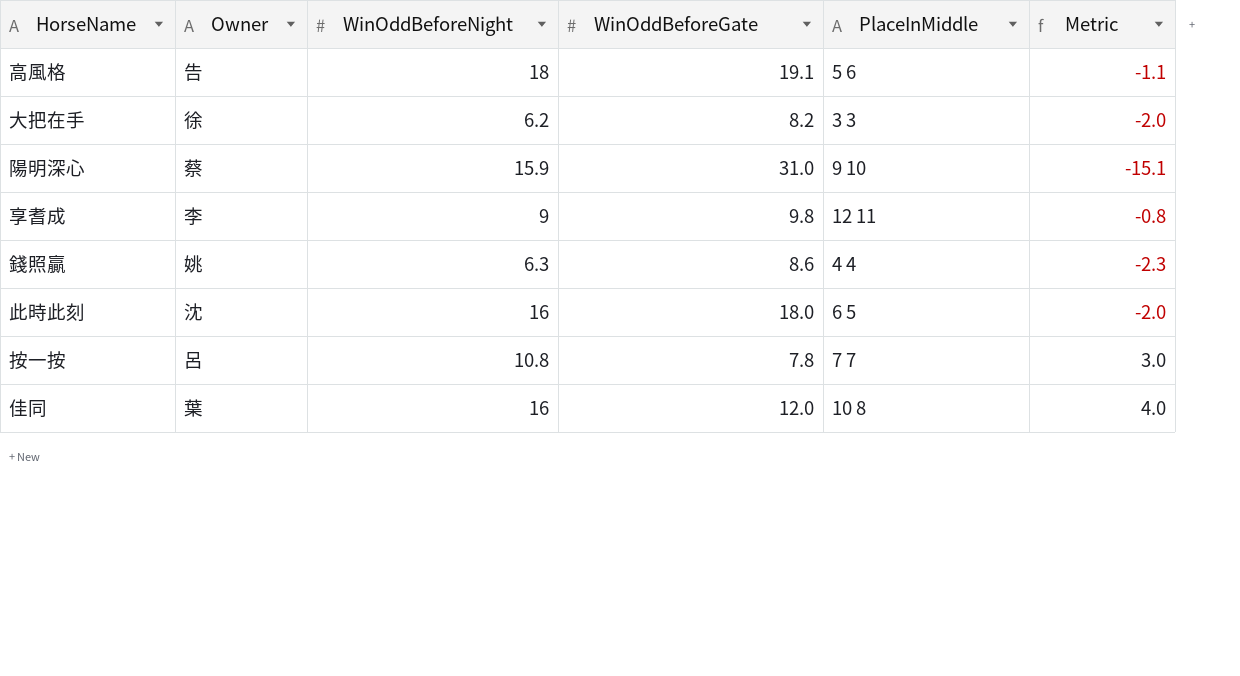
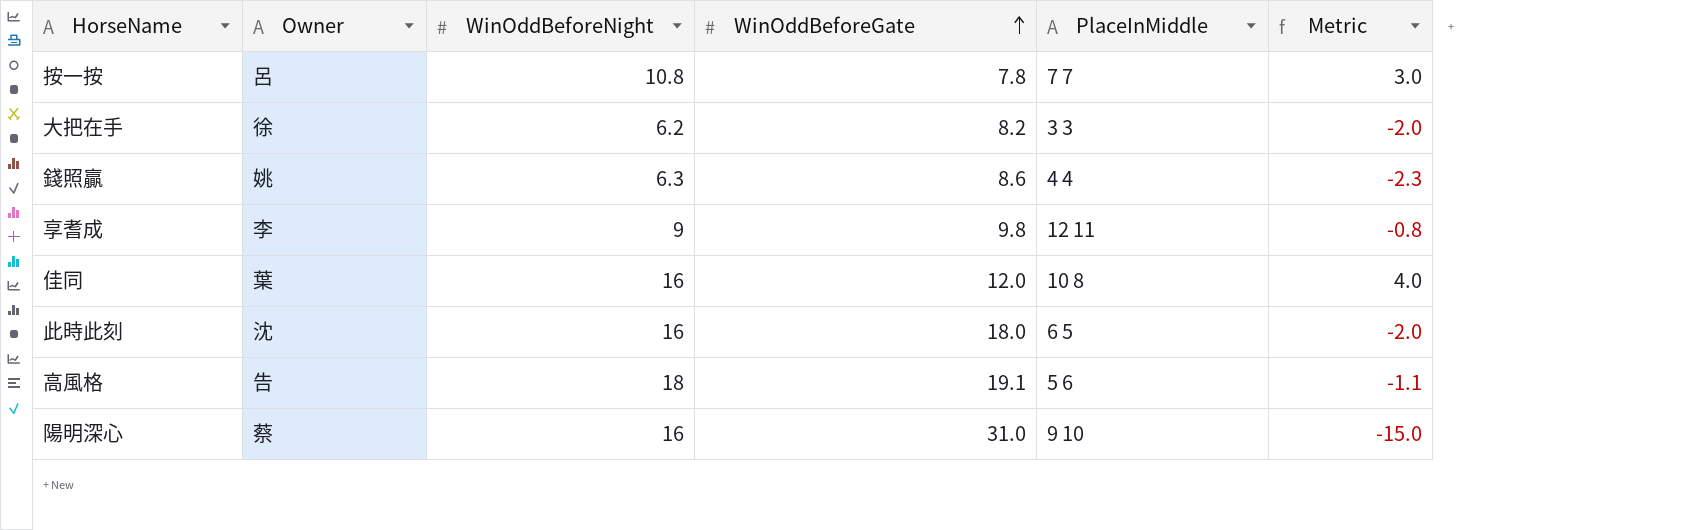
row order: none -> WinOddBeforeGate ascending
陽明深心 | WinOddBeforeNight: 15.9 -> 16
陽明深心 | Metric: -15.1 -> -15.0

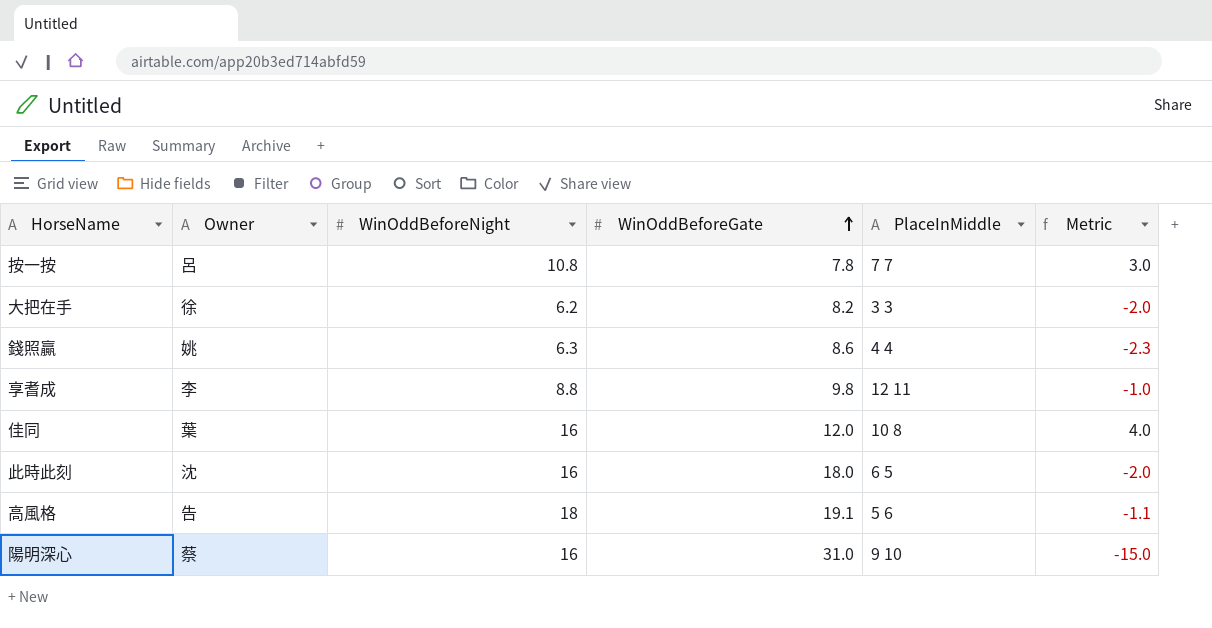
享耆成 | WinOddBeforeNight: 9 -> 8.8
享耆成 | Metric: -0.8 -> -1.0

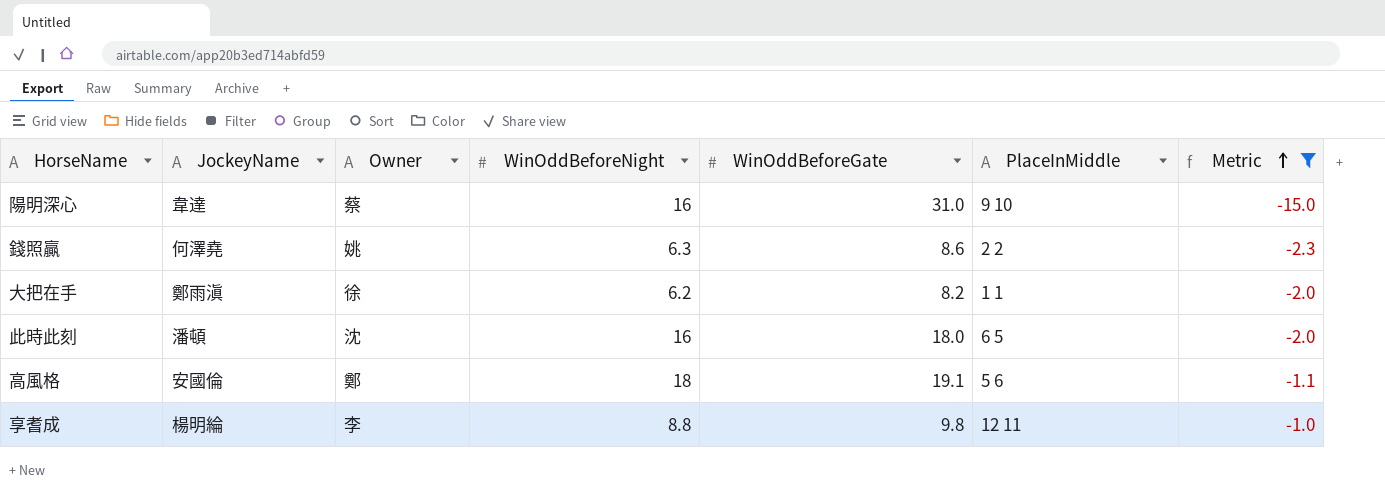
filter: none -> Metric <= -1.0
row order: WinOddBeforeGate ascending -> Metric ascending
column JockeyName | position: none -> 2
錢照贏 | PlaceInMiddle: 4 4 -> 2 2
大把在手 | PlaceInMiddle: 3 3 -> 1 1
高風格 | Owner: 告 -> 鄭

